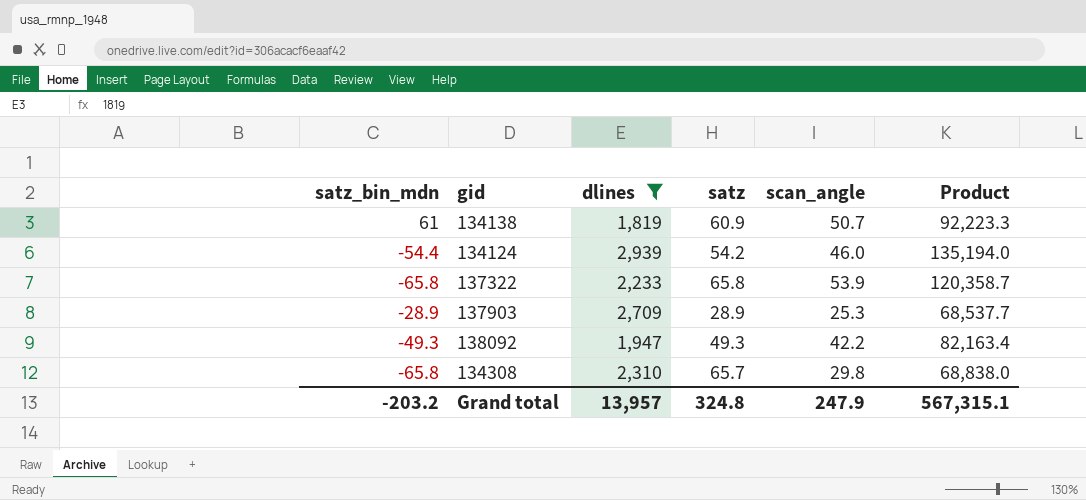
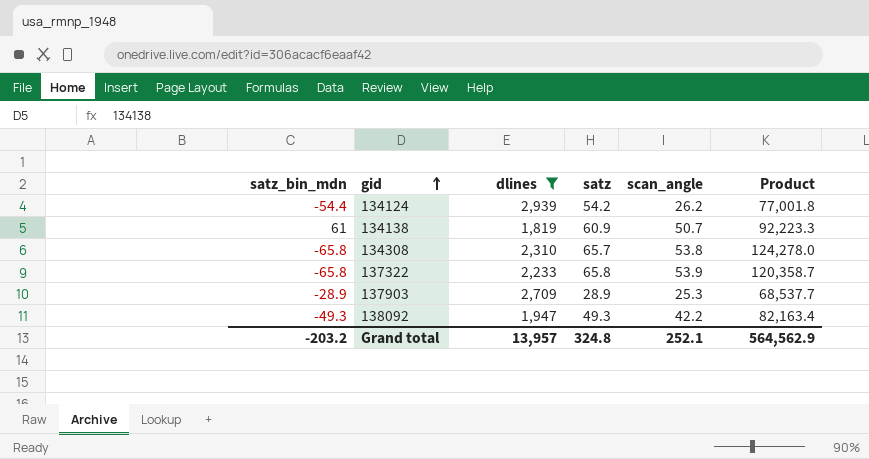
row order: none -> gid ascending
134124 | scan_angle: 46.0 -> 26.2
134124 | Product: 135,194.0 -> 77,001.8
134308 | scan_angle: 29.8 -> 53.8
134308 | Product: 68,838.0 -> 124,278.0
Grand total | scan_angle: 247.9 -> 252.1
Grand total | Product: 567,315.1 -> 564,562.9

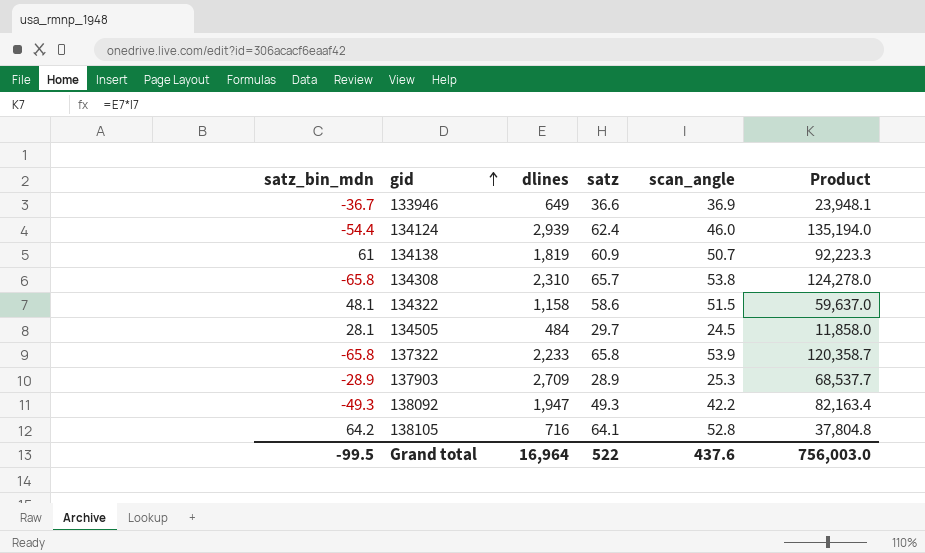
filter: dlines >= 1,819 -> none
134124 | satz: 54.2 -> 62.4
134124 | scan_angle: 26.2 -> 46.0
134124 | Product: 77,001.8 -> 135,194.0
Grand total | satz_bin_mdn: -203.2 -> -99.5
Grand total | dlines: 13,957 -> 16,964
Grand total | satz: 324.8 -> 522
Grand total | scan_angle: 252.1 -> 437.6
Grand total | Product: 564,562.9 -> 756,003.0

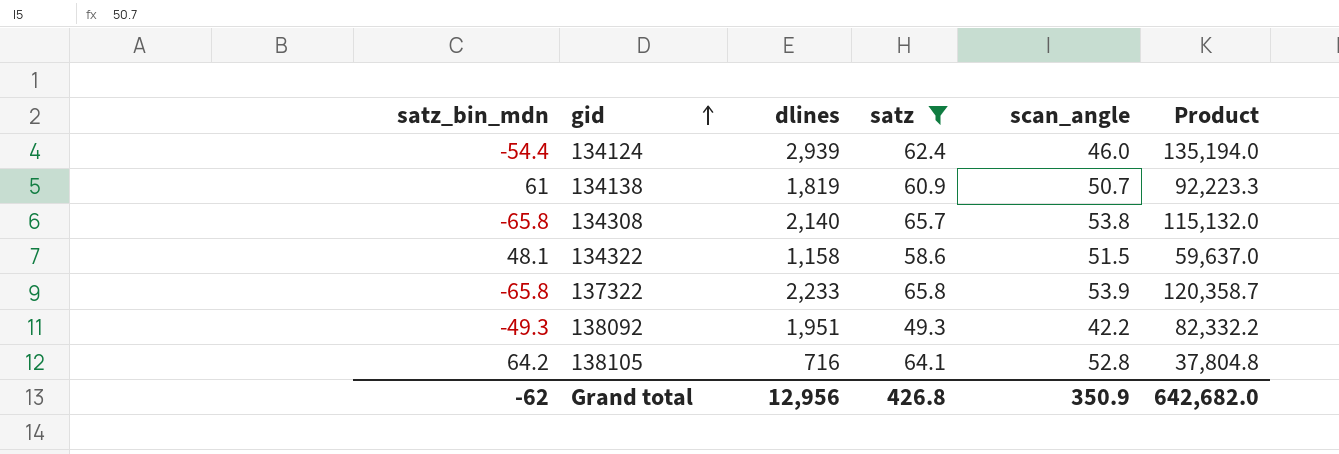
filter: none -> satz >= 49.3
134308 | dlines: 2,310 -> 2,140
134308 | Product: 124,278.0 -> 115,132.0
138092 | dlines: 1,947 -> 1,951
138092 | Product: 82,163.4 -> 82,332.2
Grand total | satz_bin_mdn: -99.5 -> -62
Grand total | dlines: 16,964 -> 12,956
Grand total | satz: 522 -> 426.8
Grand total | scan_angle: 437.6 -> 350.9
Grand total | Product: 756,003.0 -> 642,682.0

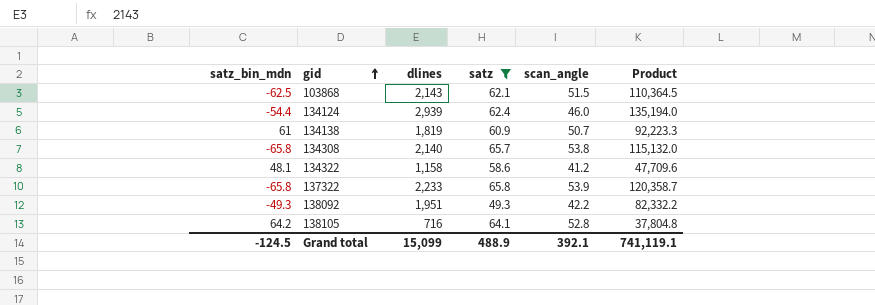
row 103868: none -> -62.5 | 2,143 | 62.1 | 51.5 | 110,364.5
134322 | scan_angle: 51.5 -> 41.2
134322 | Product: 59,637.0 -> 47,709.6
Grand total | satz_bin_mdn: -62 -> -124.5
Grand total | dlines: 12,956 -> 15,099
Grand total | satz: 426.8 -> 488.9
Grand total | scan_angle: 350.9 -> 392.1
Grand total | Product: 642,682.0 -> 741,119.1

